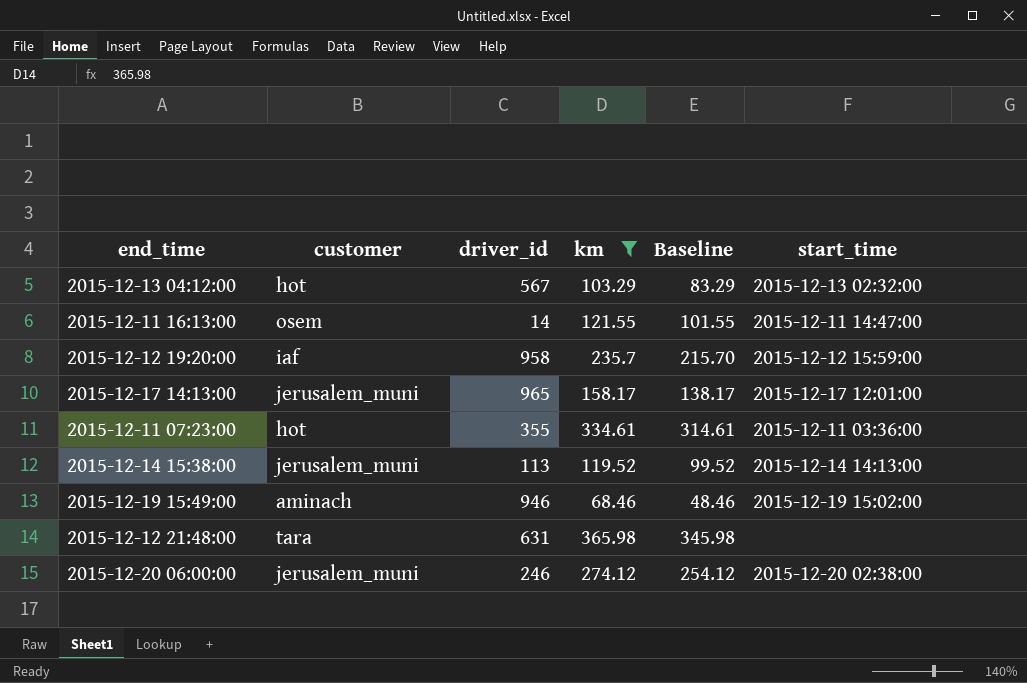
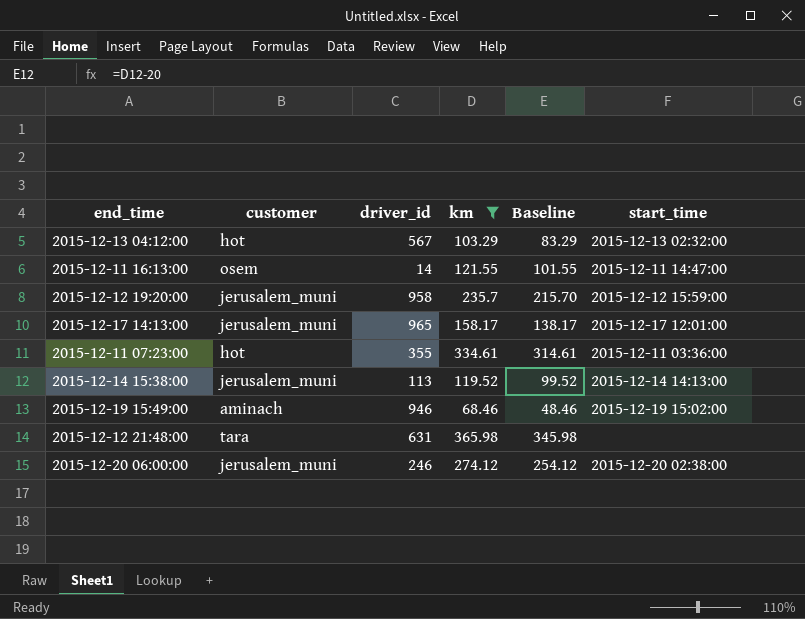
2015-12-12 19:20:00 | customer: iaf -> jerusalem_muni

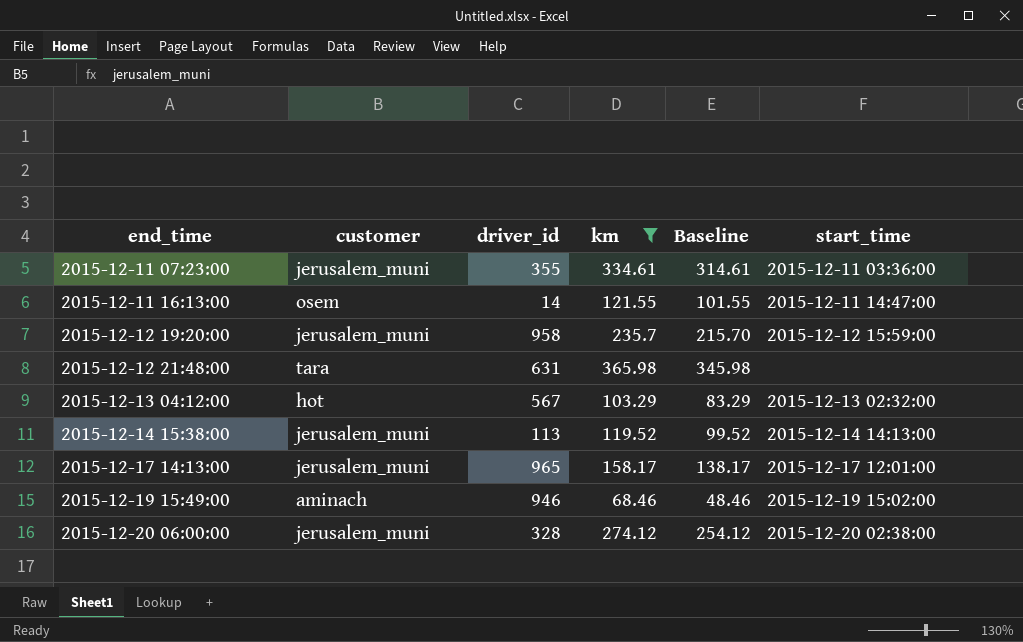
row order: none -> end_time ascending
2015-12-11 07:23:00 | customer: hot -> jerusalem_muni
2015-12-20 06:00:00 | driver_id: 246 -> 328

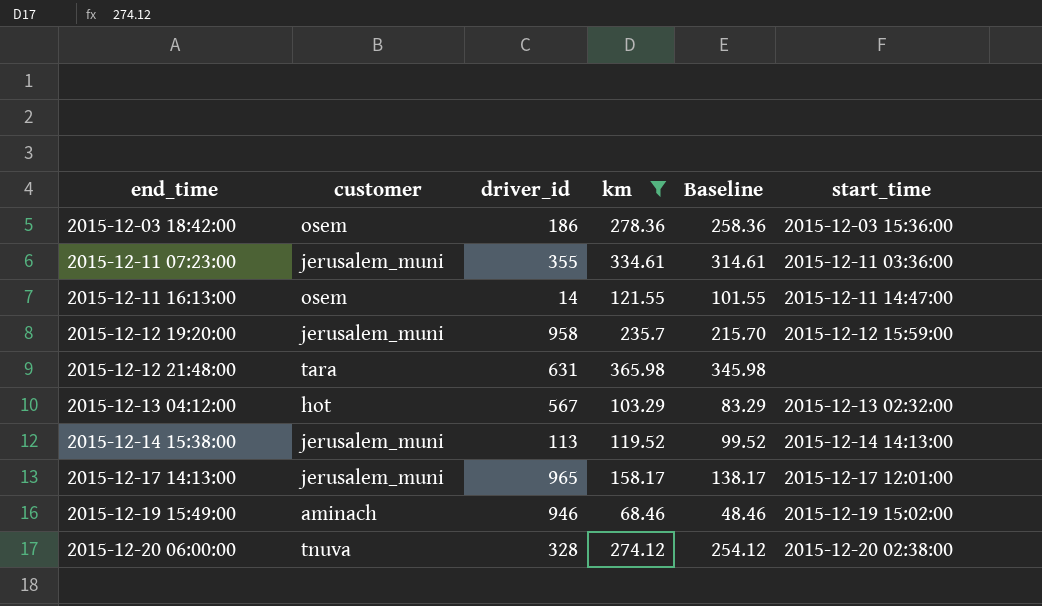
row 2015-12-03 18:42:00: none -> osem | 186 | 278.36 | 258.36 | 2015-12-03 15:36:00
2015-12-20 06:00:00 | customer: jerusalem_muni -> tnuva

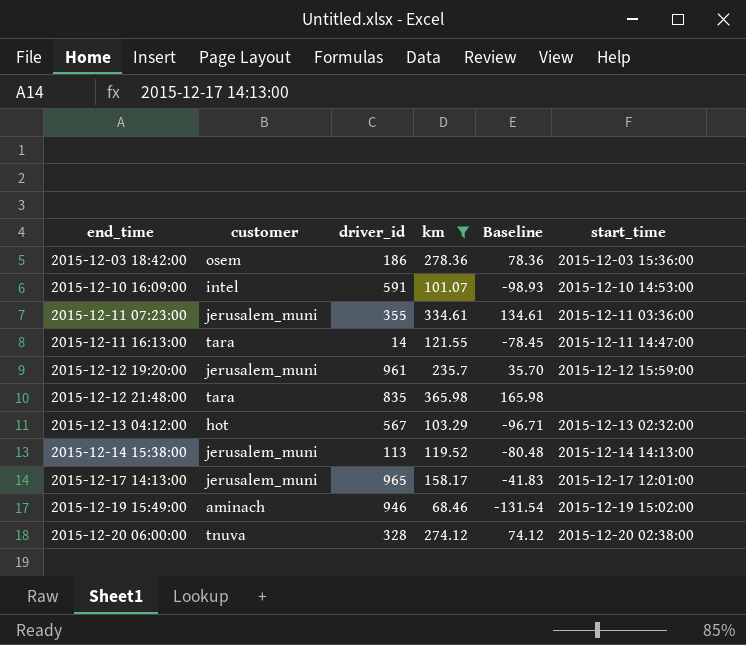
column Baseline | formula: [km] - 20 -> [km] - 200
row 2015-12-10 16:09:00: none -> intel | 591 | 101.07 | -98.93 | 2015-12-10 14:53:00
2015-12-11 16:13:00 | customer: osem -> tara
2015-12-12 19:20:00 | driver_id: 958 -> 961
2015-12-12 21:48:00 | driver_id: 631 -> 835

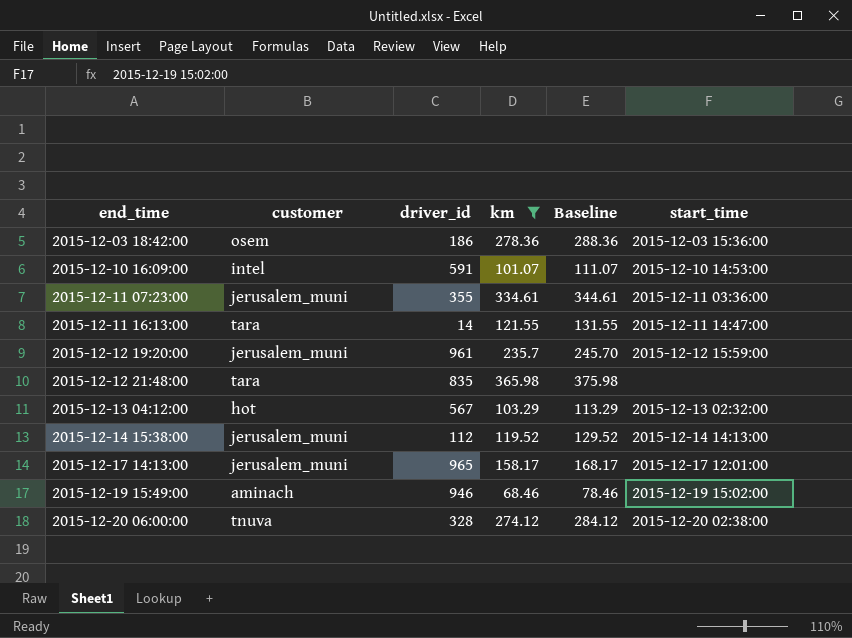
column Baseline | formula: [km] - 200 -> [km] + 10
2015-12-14 15:38:00 | driver_id: 113 -> 112

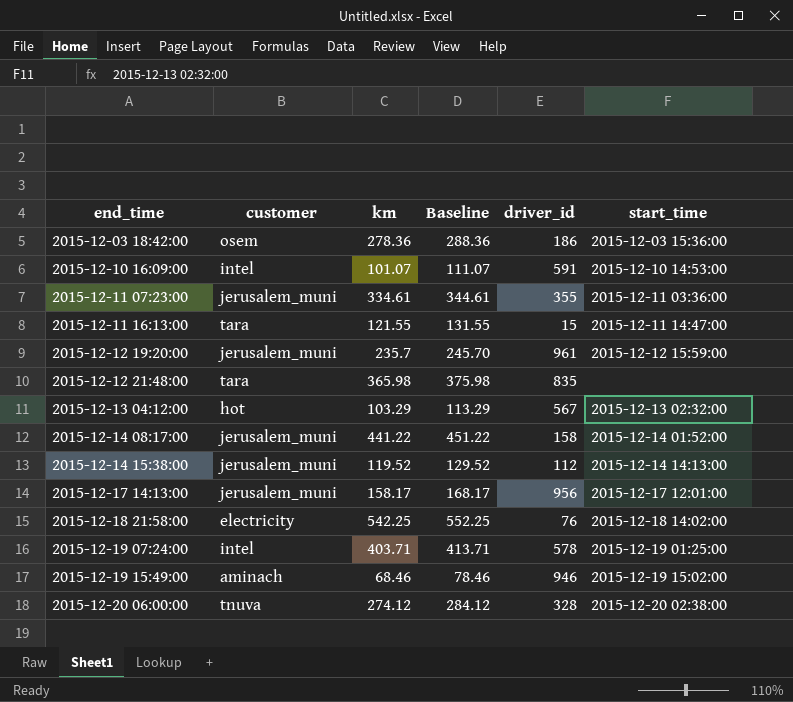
filter: km <= 365.98 -> none
column driver_id | position: 3 -> 5
2015-12-11 16:13:00 | driver_id: 14 -> 15
2015-12-17 14:13:00 | driver_id: 965 -> 956

